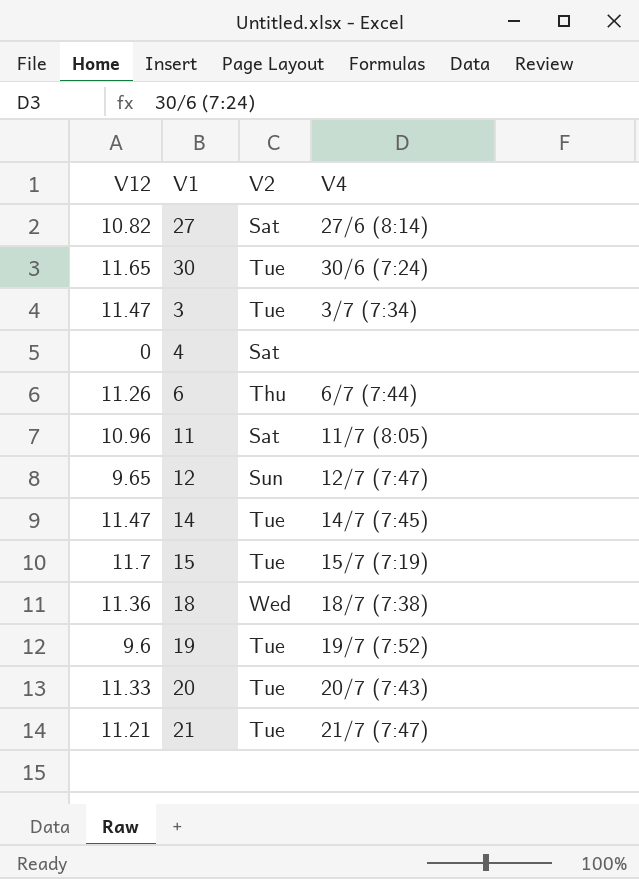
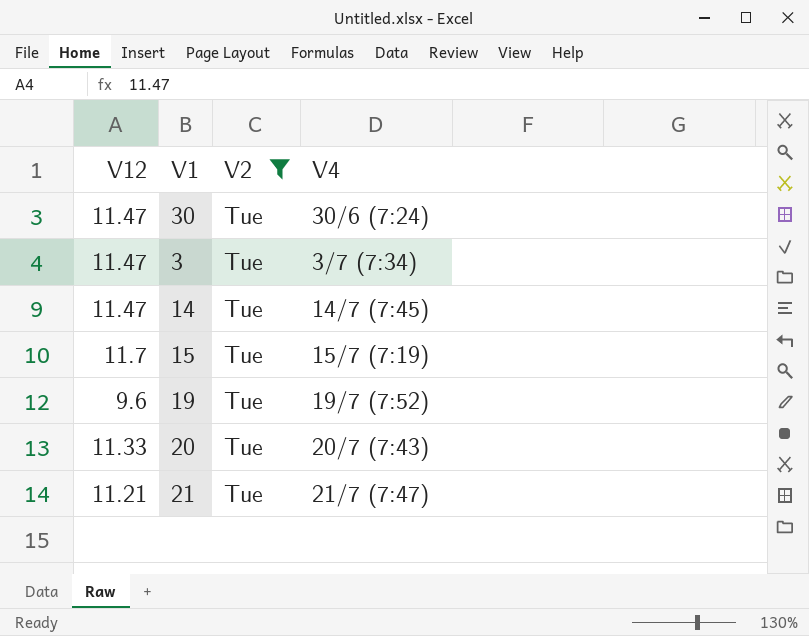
filter: none -> V2 = Tue
30 | V12: 11.65 -> 11.47

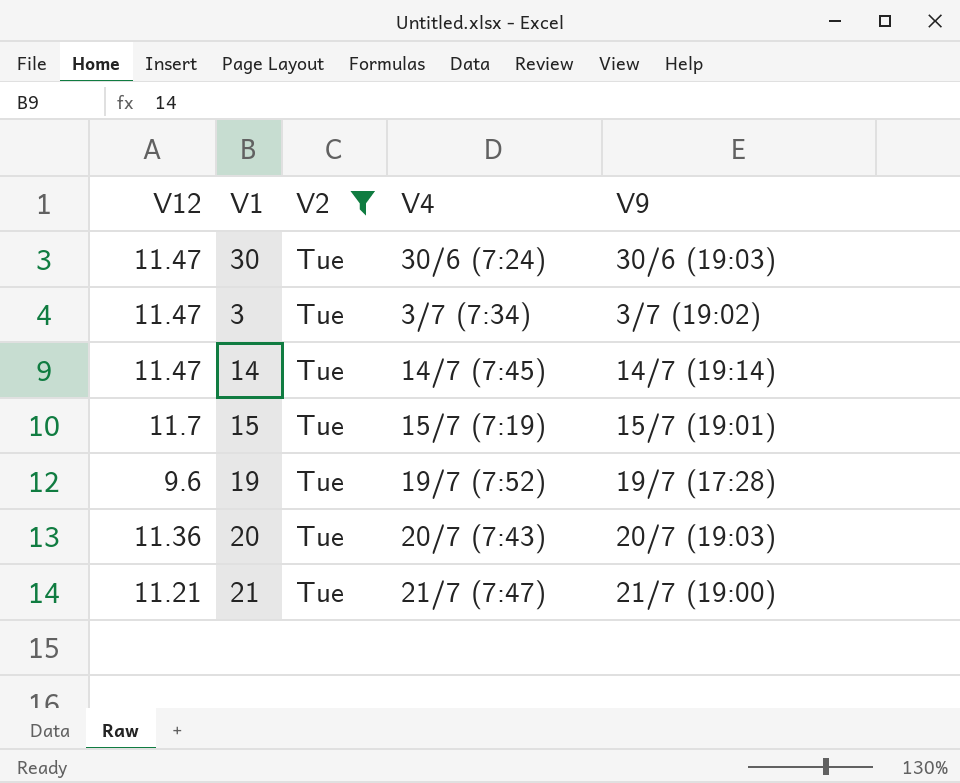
column V9 | position: none -> 5
20 | V12: 11.33 -> 11.36

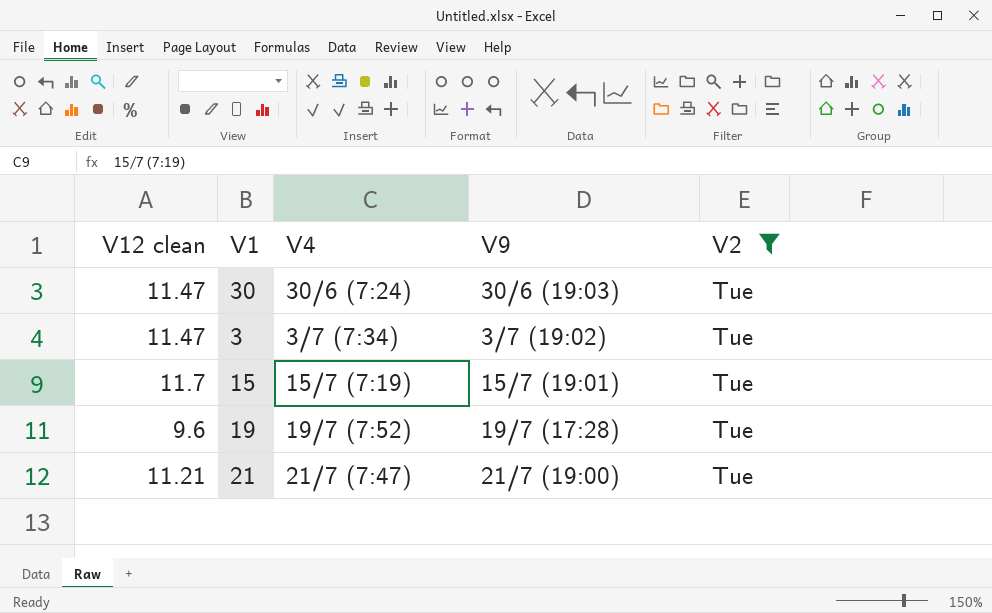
column name: V12 -> V12 clean
column V2 | position: 3 -> 5
row 14: 11.47 | Tue | 14/7 (7:45) | 14/7 (19:14) -> none
row 20: 11.36 | Tue | 20/7 (7:43) | 20/7 (19:03) -> none

